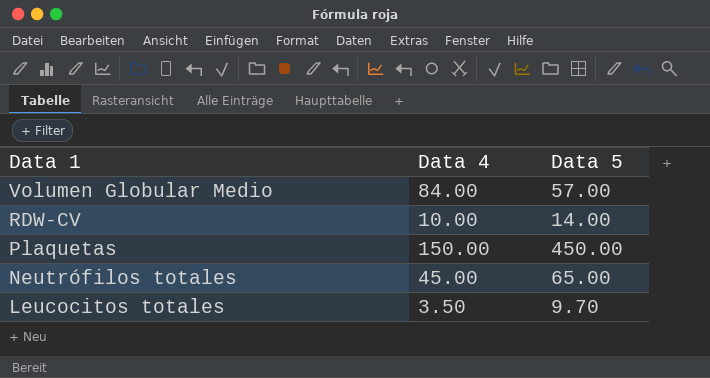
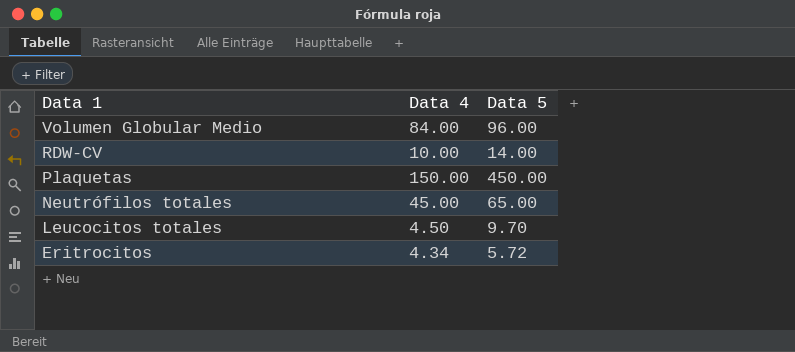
Volumen Globular Medio | Data 5: 57.00 -> 96.00
Leucocitos totales | Data 4: 3.50 -> 4.50
row Eritrocitos: none -> 4.34 | 5.72

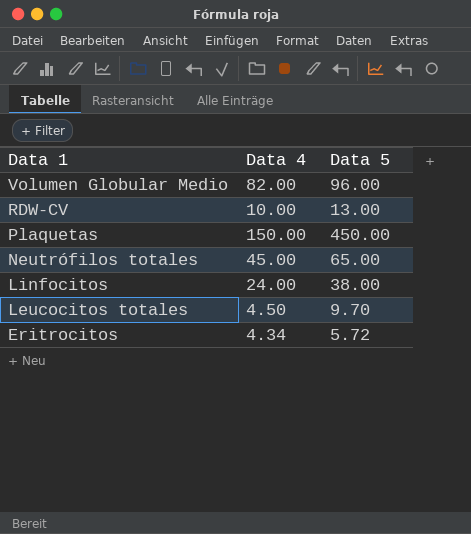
Volumen Globular Medio | Data 4: 84.00 -> 82.00
RDW-CV | Data 5: 14.00 -> 13.00
row Linfocitos: none -> 24.00 | 38.00

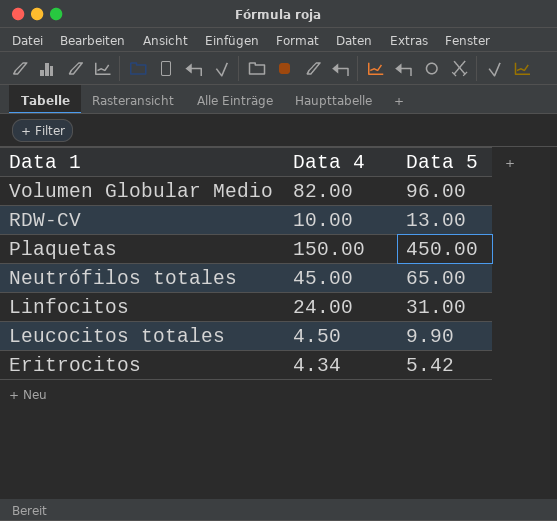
Linfocitos | Data 5: 38.00 -> 31.00
Leucocitos totales | Data 5: 9.70 -> 9.90
Eritrocitos | Data 5: 5.72 -> 5.42

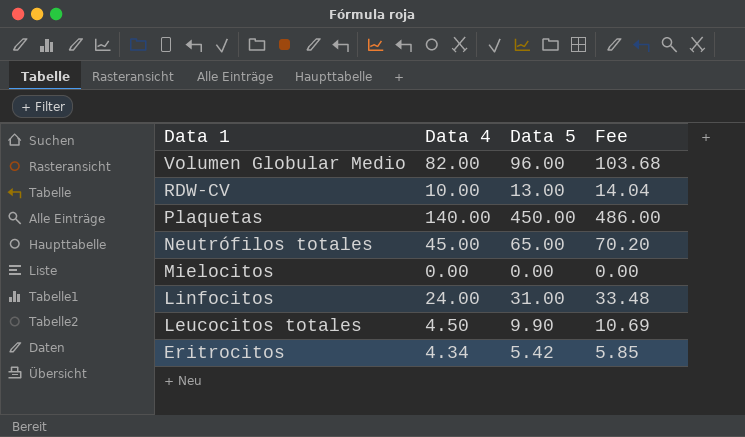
column Fee | formula: none -> [Data 5] * 1.08
Plaquetas | Data 4: 150.00 -> 140.00
row Mielocitos: none -> 0.00 | 0.00 | 0.00

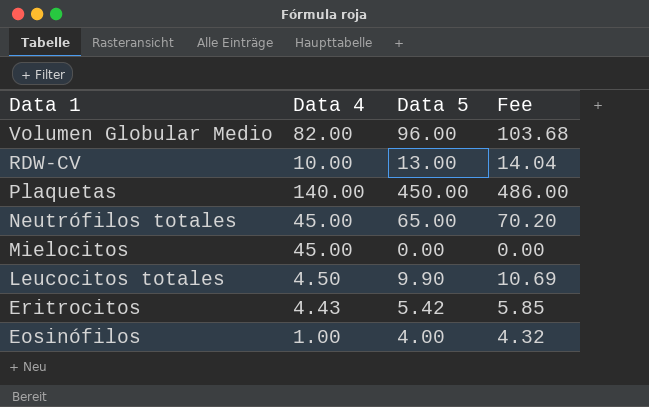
row Linfocitos: 24.00 | 31.00 | 33.48 -> none
Mielocitos | Data 4: 0.00 -> 45.00
Eritrocitos | Data 4: 4.34 -> 4.43
row Eosinófilos: none -> 1.00 | 4.00 | 4.32

